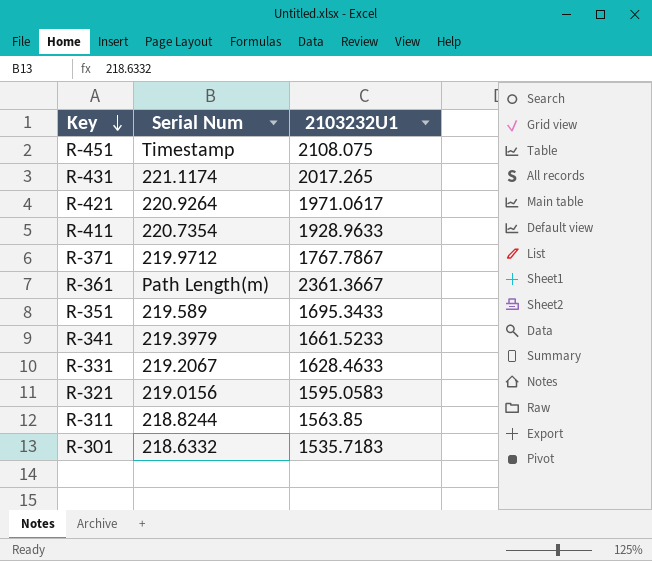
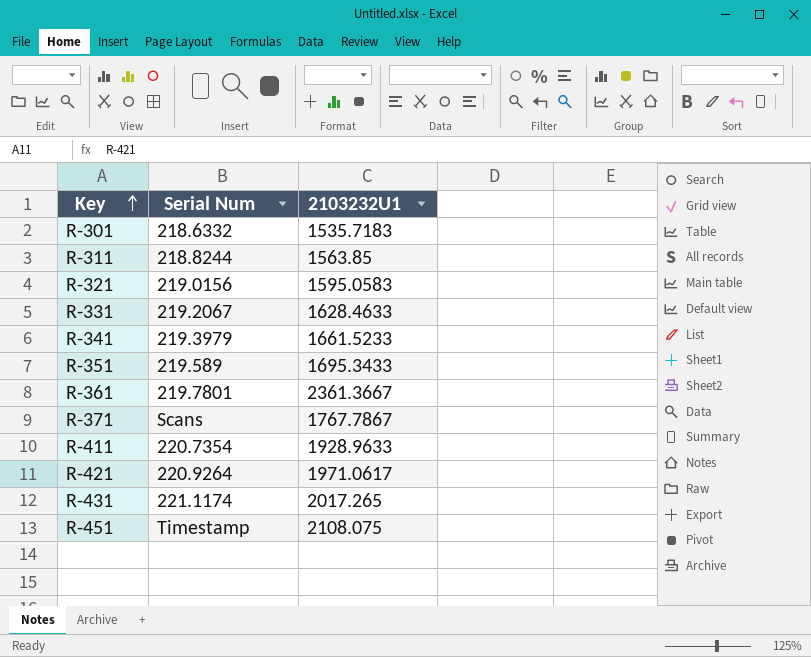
row order: Key descending -> Key ascending
R-361 | Serial Num: Path Length(m) -> 219.7801
R-371 | Serial Num: 219.9712 -> Scans

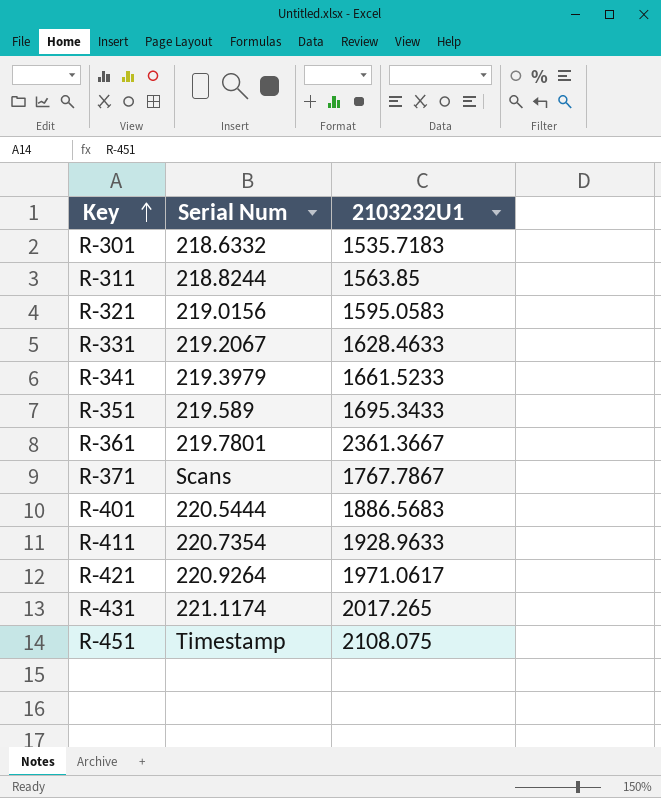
row R-401: none -> 220.5444 | 1886.5683

